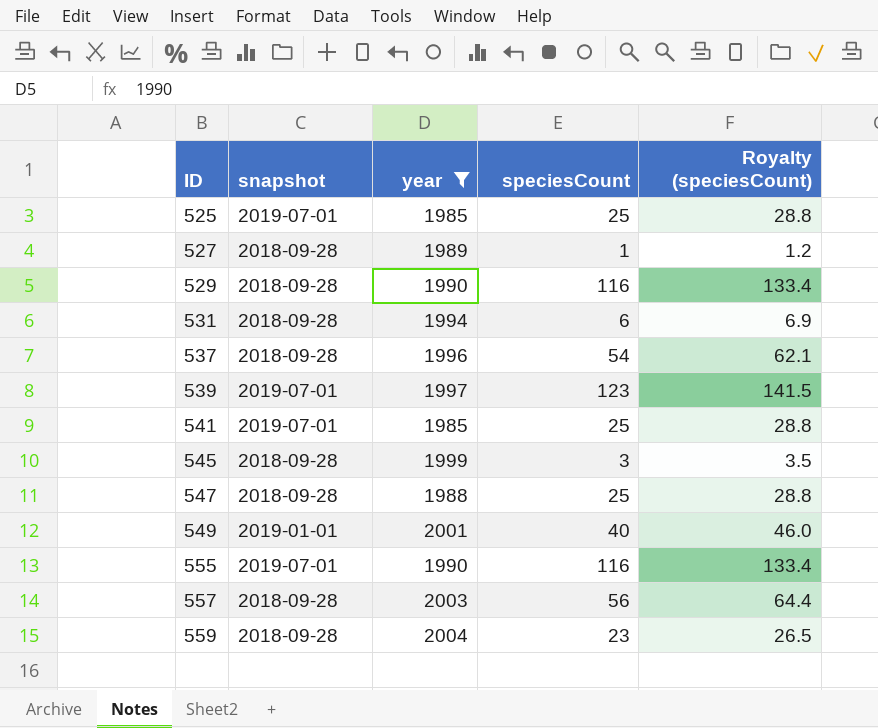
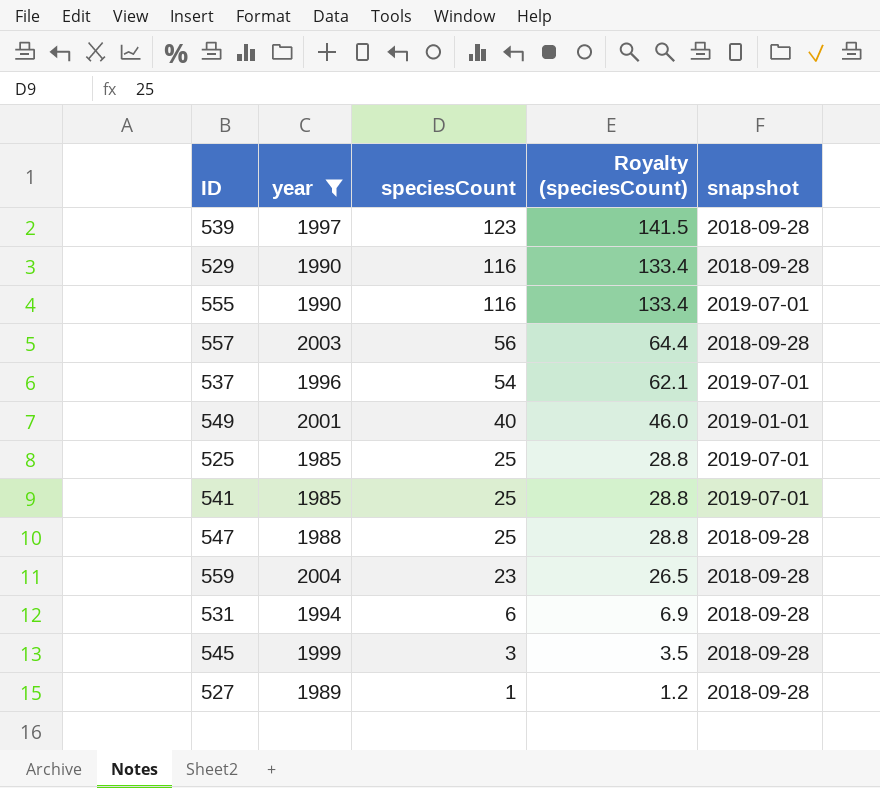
row order: ID ascending -> speciesCount descending
column snapshot | position: 2 -> 5
539 | snapshot: 2019-07-01 -> 2018-09-28
537 | snapshot: 2018-09-28 -> 2019-07-01

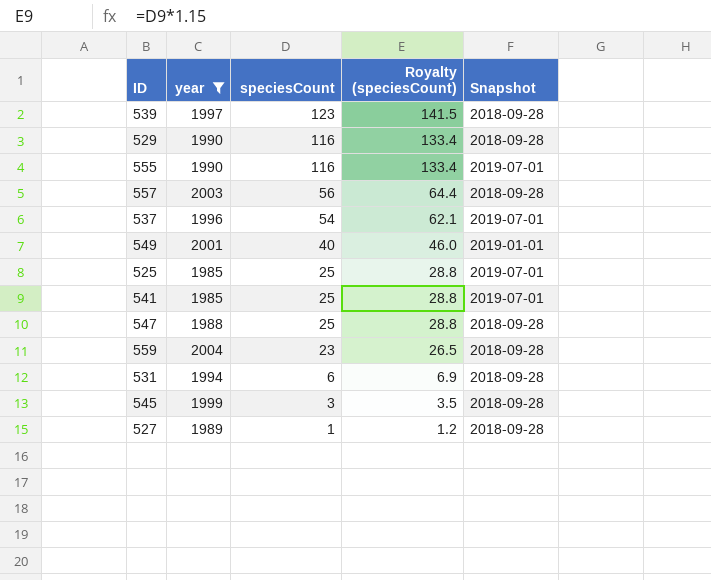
column name: snapshot -> Snapshot

